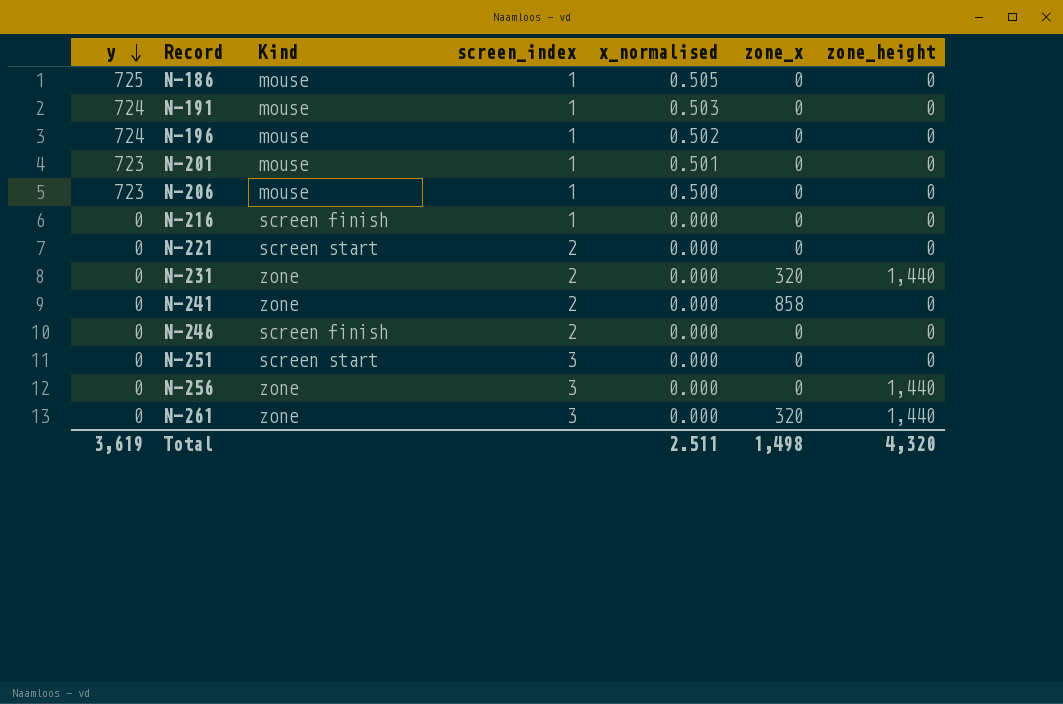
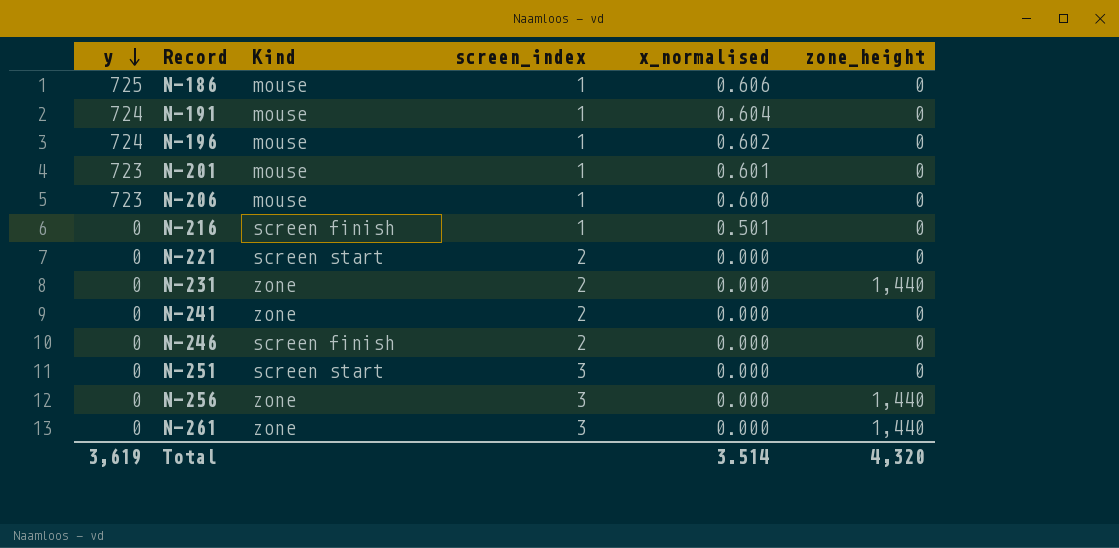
column zone_x | position: 6 -> none
N-186 | x_normalised: 0.505 -> 0.606
N-191 | x_normalised: 0.503 -> 0.604
N-196 | x_normalised: 0.502 -> 0.602
N-201 | x_normalised: 0.501 -> 0.601
N-206 | x_normalised: 0.500 -> 0.600
N-216 | x_normalised: 0.000 -> 0.501
Total | x_normalised: 2.511 -> 3.514

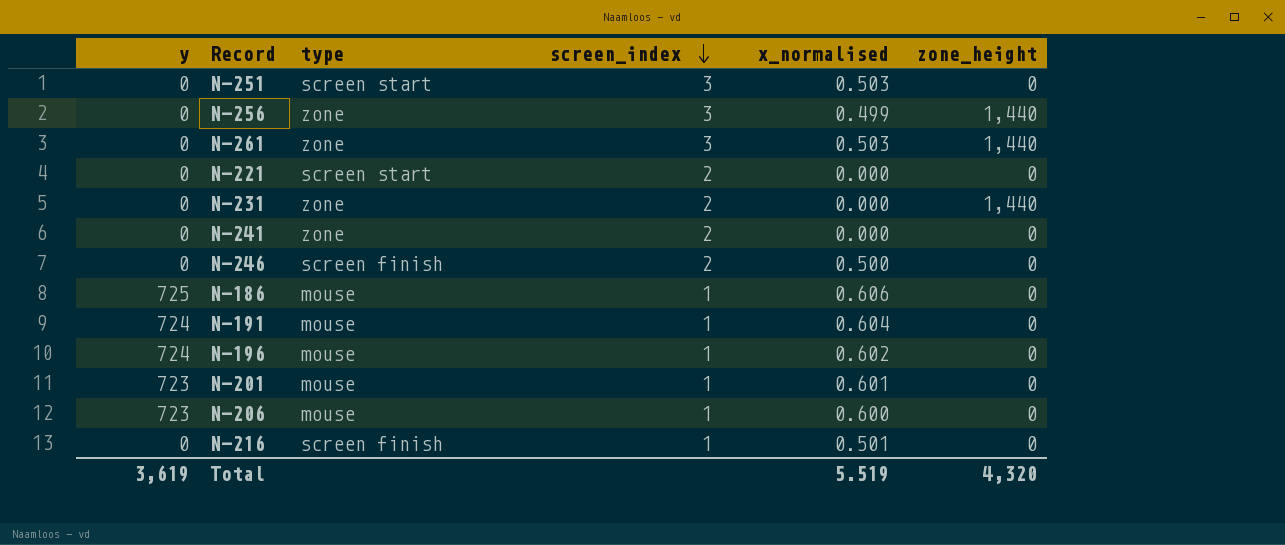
row order: y descending -> screen_index descending
column name: Kind -> type
N-251 | x_normalised: 0.000 -> 0.503
N-256 | x_normalised: 0.000 -> 0.499
N-261 | x_normalised: 0.000 -> 0.503
N-246 | x_normalised: 0.000 -> 0.500
Total | x_normalised: 3.514 -> 5.519

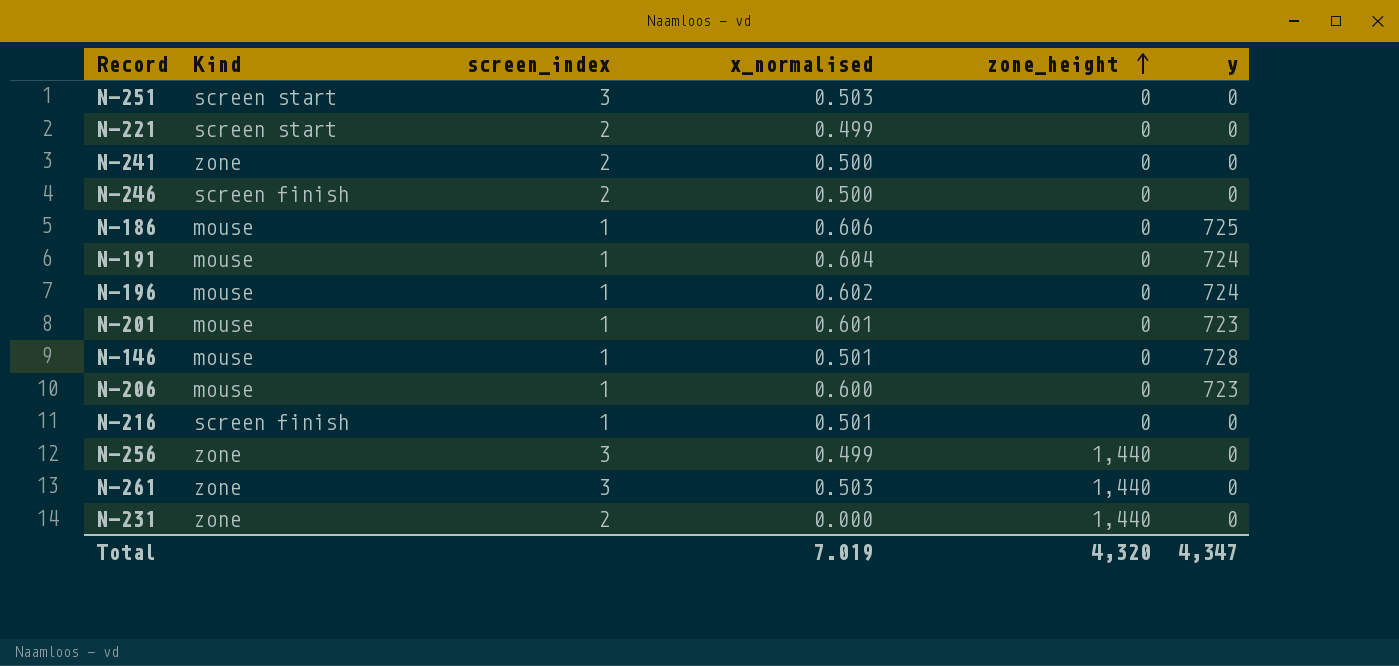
row order: screen_index descending -> zone_height ascending
column name: type -> Kind
column y | position: 1 -> 6
N-221 | x_normalised: 0.000 -> 0.499
N-241 | x_normalised: 0.000 -> 0.500
row N-146: none -> mouse | 1 | 0.501 | 0 | 728
Total | x_normalised: 5.519 -> 7.019
Total | y: 3,619 -> 4,347

